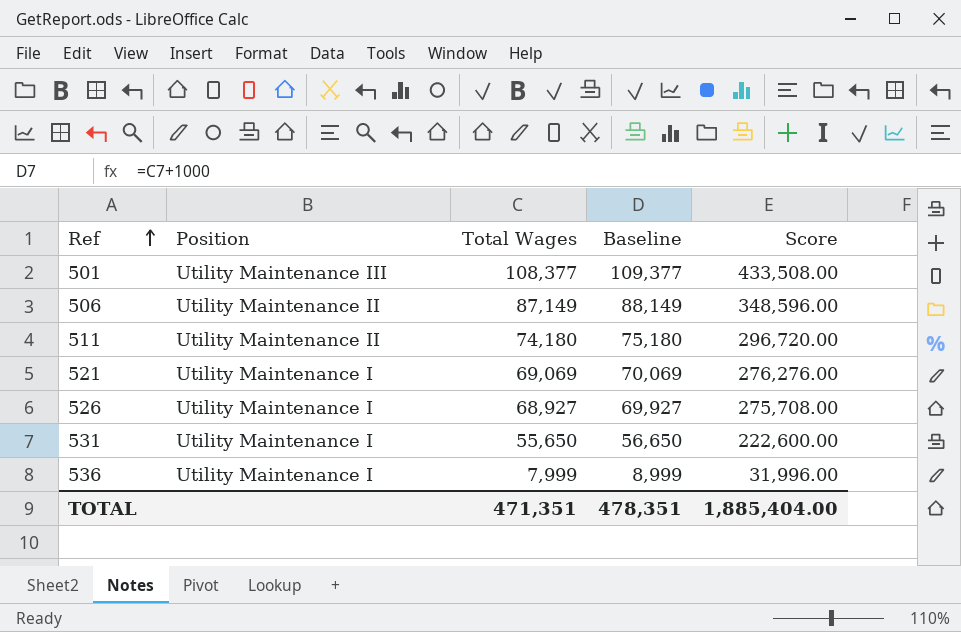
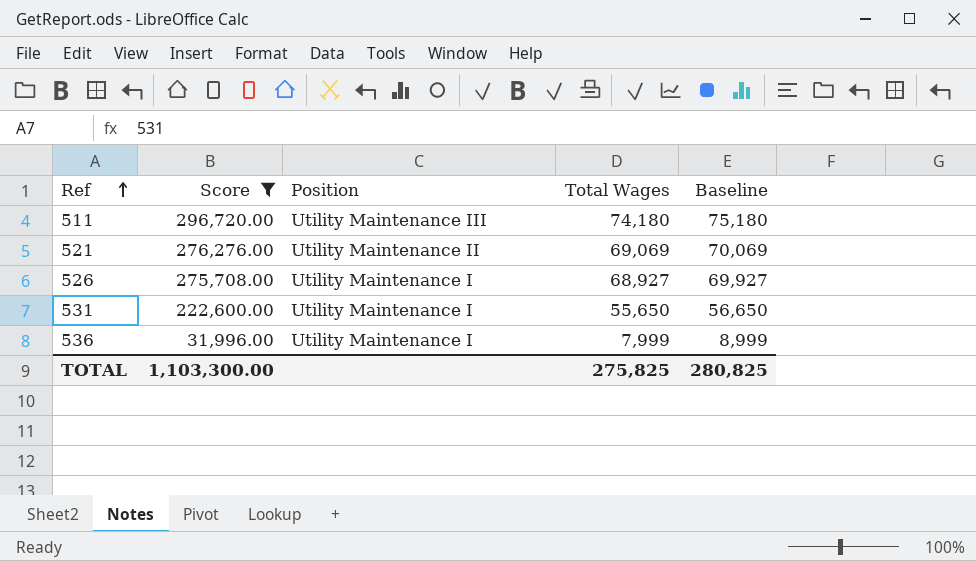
filter: none -> Score <= 296,720.00
column Score | position: 5 -> 2
511 | Position: Utility Maintenance II -> Utility Maintenance III
521 | Position: Utility Maintenance I -> Utility Maintenance II
TOTAL | Score: 1,885,404.00 -> 1,103,300.00
TOTAL | Total Wages: 471,351 -> 275,825
TOTAL | Baseline: 478,351 -> 280,825

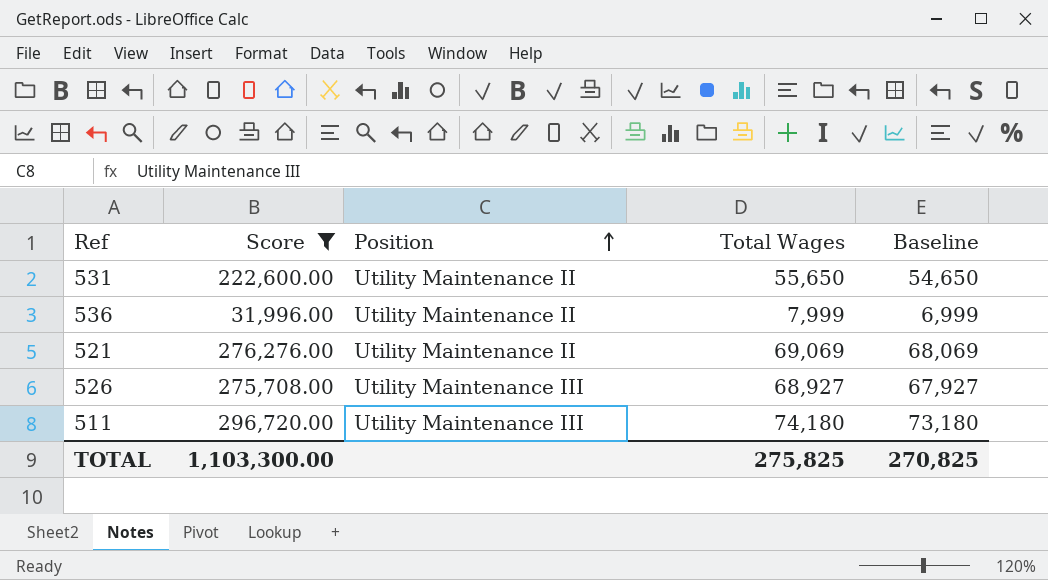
row order: Ref ascending -> Position ascending
column Baseline | formula: [Total Wages] + 1000 -> [Total Wages] - 1000
531 | Position: Utility Maintenance I -> Utility Maintenance II
536 | Position: Utility Maintenance I -> Utility Maintenance II
526 | Position: Utility Maintenance I -> Utility Maintenance III
TOTAL | Baseline: 280,825 -> 270,825

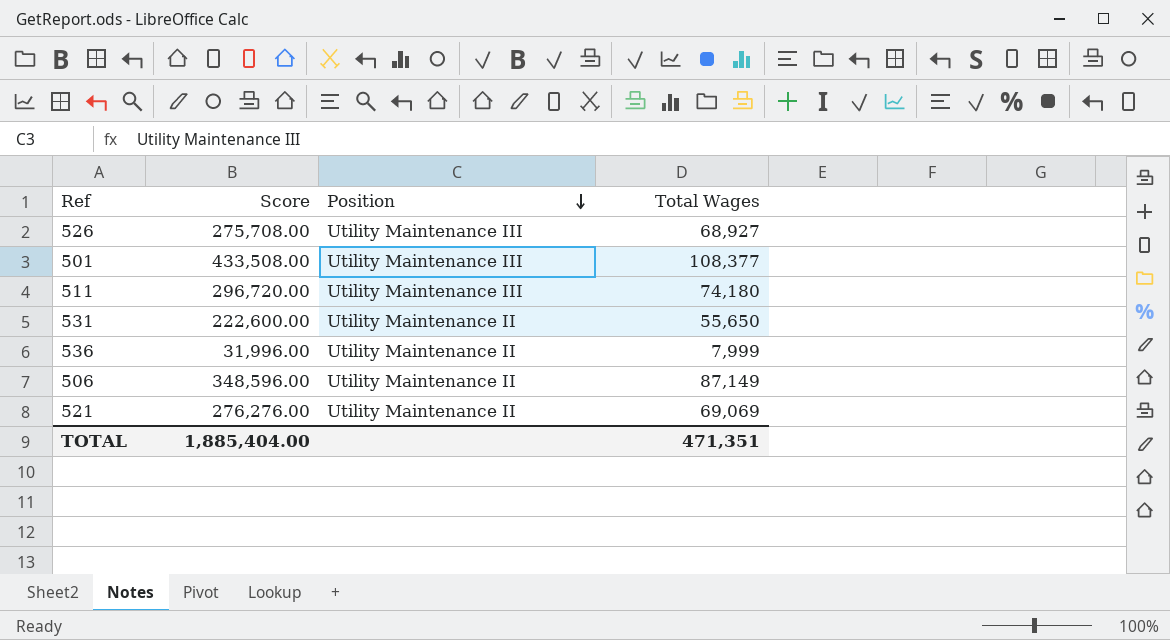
filter: Score <= 296,720.00 -> none
row order: Position ascending -> Position descending
column Baseline | formula: [Total Wages] - 1000 -> none
TOTAL | Score: 1,103,300.00 -> 1,885,404.00
TOTAL | Total Wages: 275,825 -> 471,351

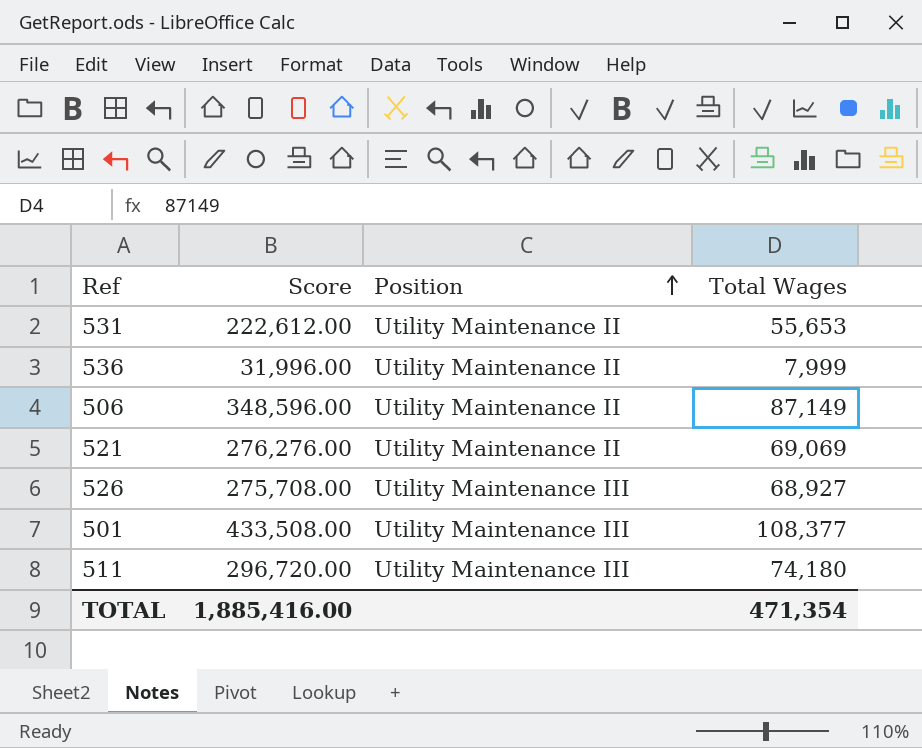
row order: Position descending -> Position ascending
531 | Score: 222,600.00 -> 222,612.00
531 | Total Wages: 55,650 -> 55,653
TOTAL | Score: 1,885,404.00 -> 1,885,416.00
TOTAL | Total Wages: 471,351 -> 471,354

